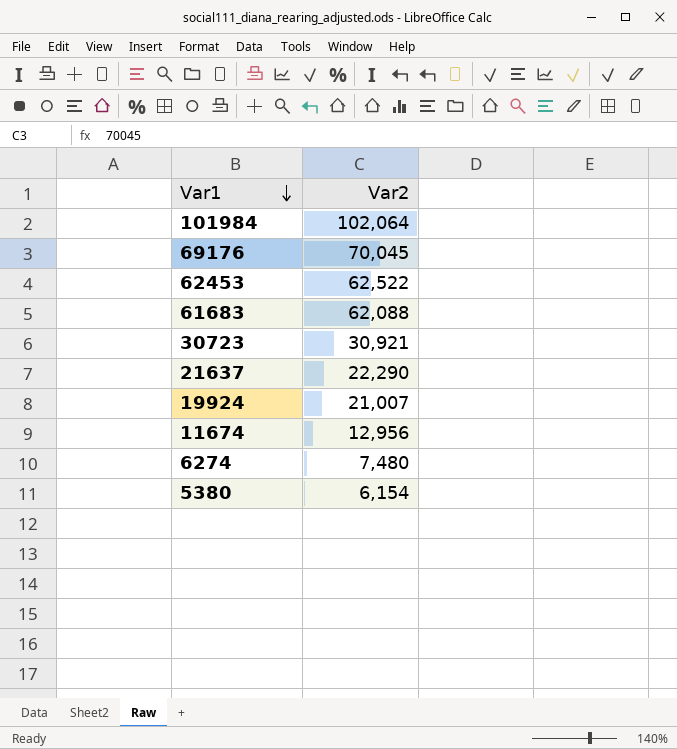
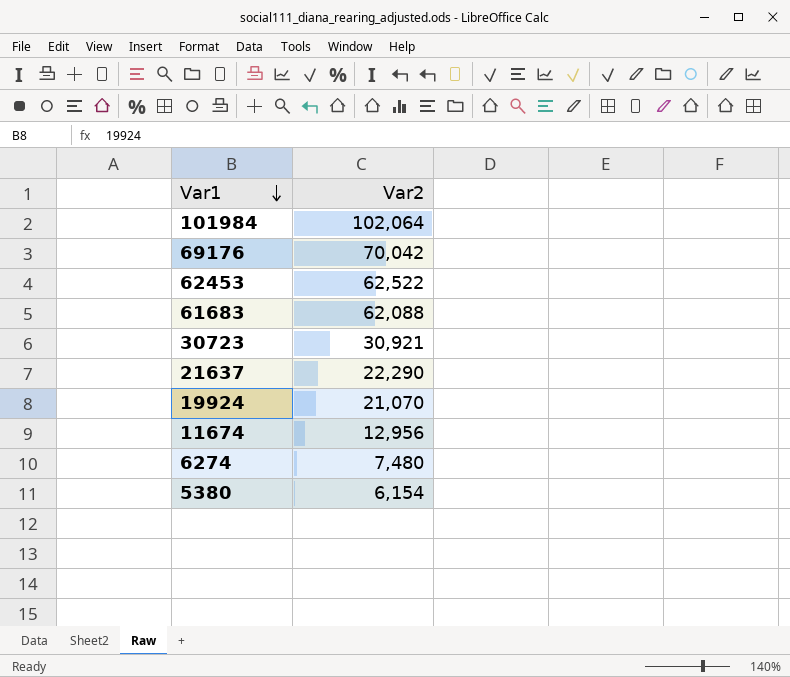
69176 | Var2: 70,045 -> 70,042
19924 | Var2: 21,007 -> 21,070

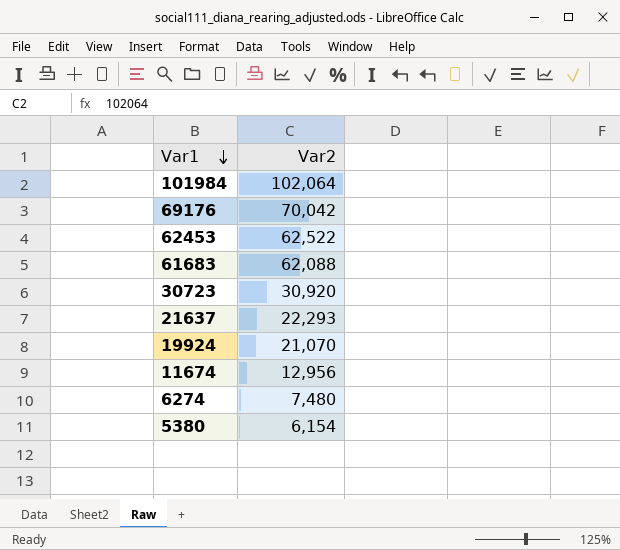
30723 | Var2: 30,921 -> 30,920
21637 | Var2: 22,290 -> 22,293

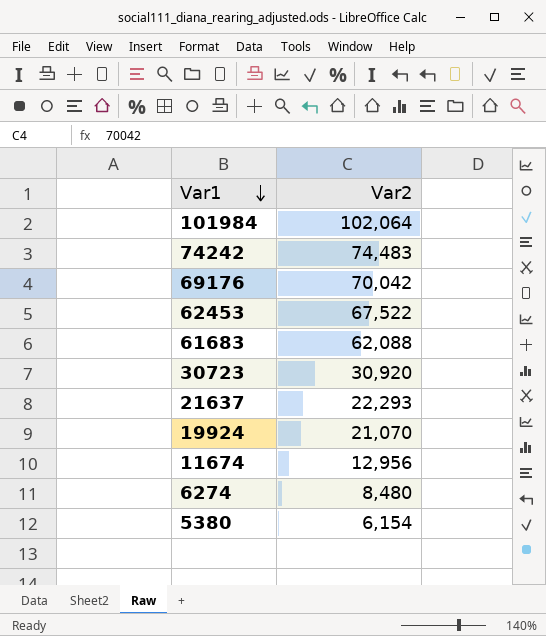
row 74242: none -> 74,483
62453 | Var2: 62,522 -> 67,522
6274 | Var2: 7,480 -> 8,480

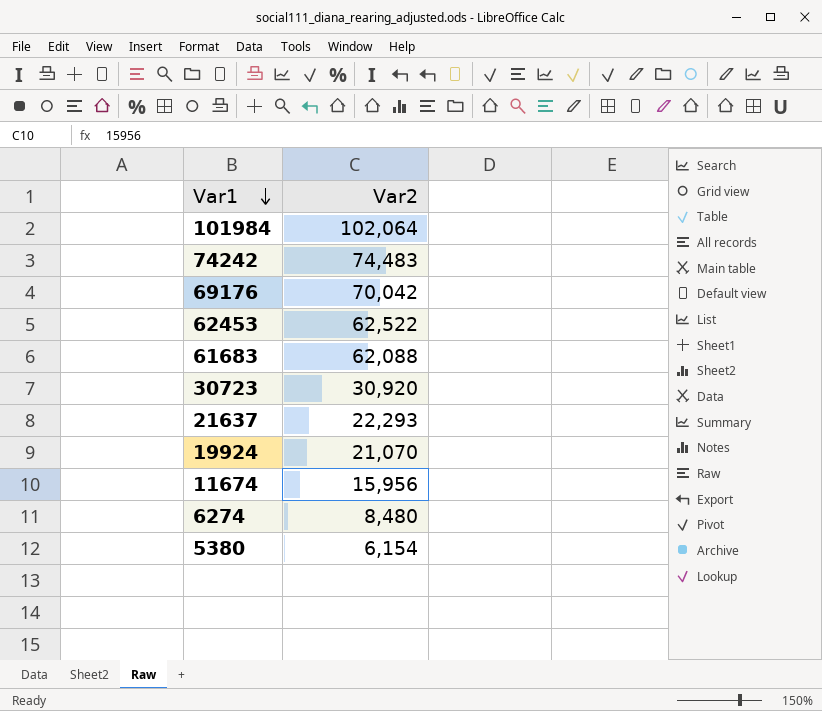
62453 | Var2: 67,522 -> 62,522
11674 | Var2: 12,956 -> 15,956

